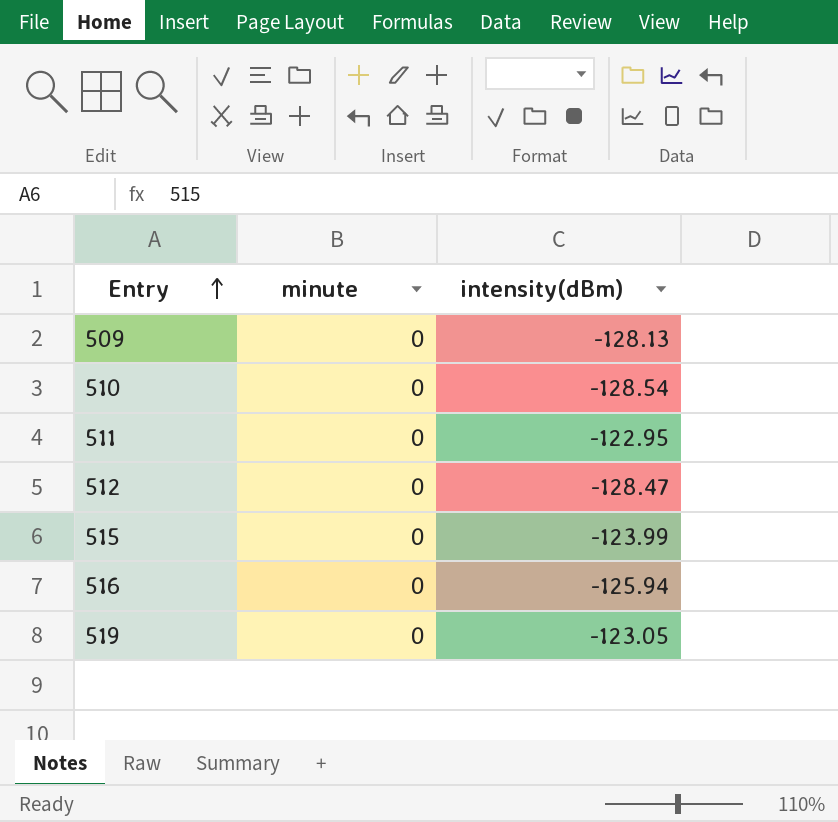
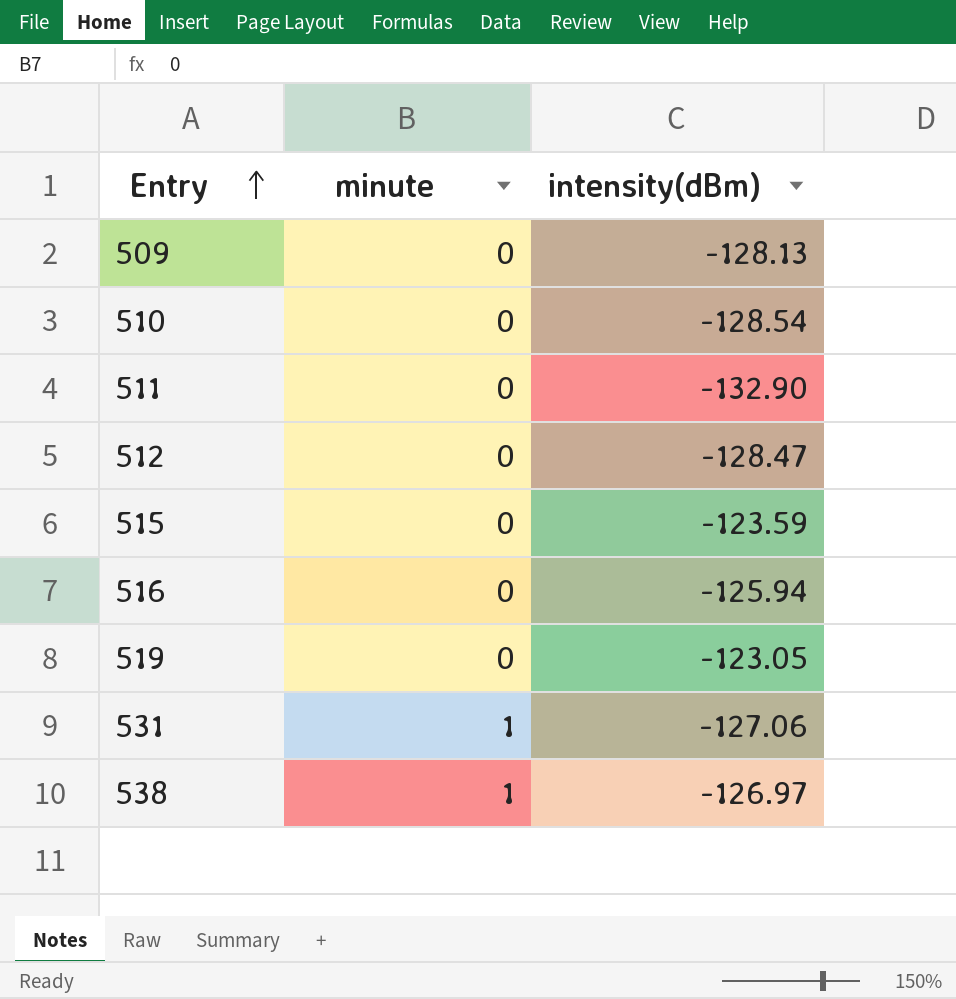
511 | intensity(dBm): -122.95 -> -132.90
515 | intensity(dBm): -123.99 -> -123.59
row 531: none -> 1 | -127.06
row 538: none -> 1 | -126.97

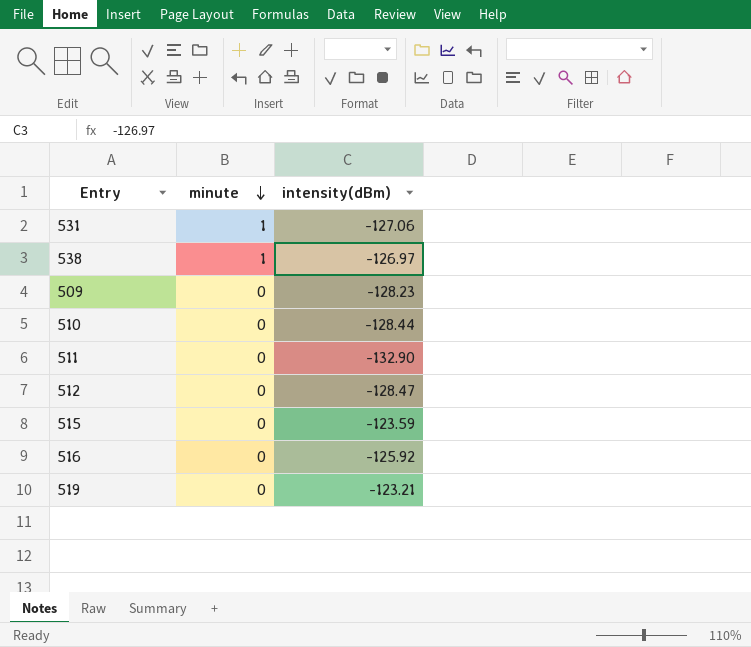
row order: Entry ascending -> minute descending
509 | intensity(dBm): -128.13 -> -128.23
510 | intensity(dBm): -128.54 -> -128.44
516 | intensity(dBm): -125.94 -> -125.92
519 | intensity(dBm): -123.05 -> -123.21

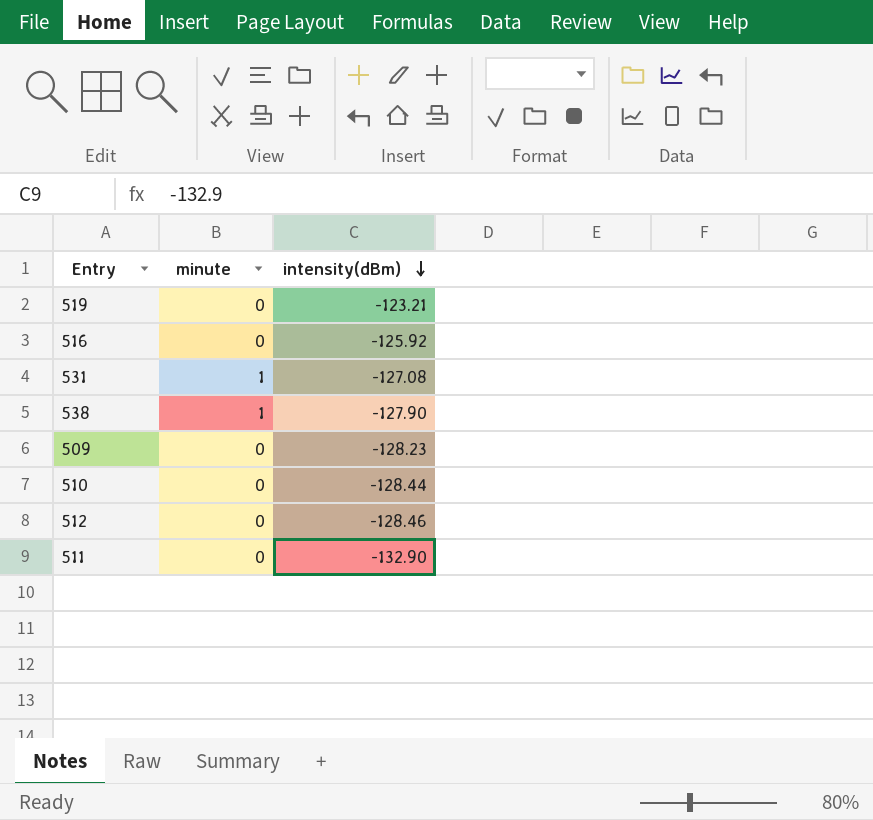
row order: minute descending -> intensity(dBm) descending
row 515: 0 | -123.59 -> none
531 | intensity(dBm): -127.06 -> -127.08
538 | intensity(dBm): -126.97 -> -127.90
512 | intensity(dBm): -128.47 -> -128.46

